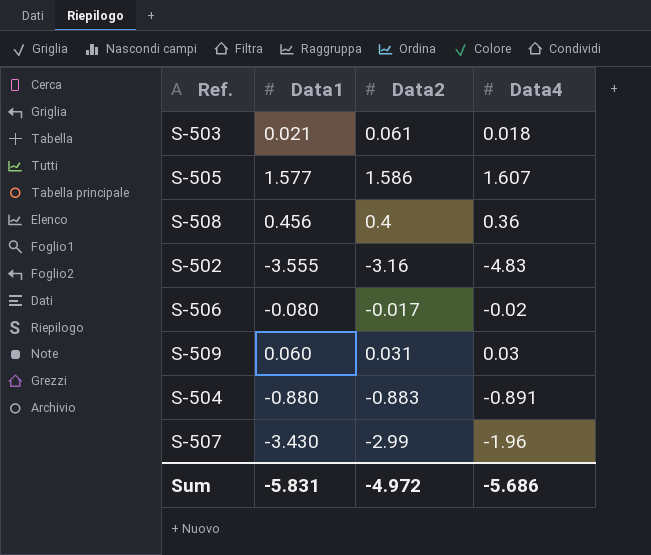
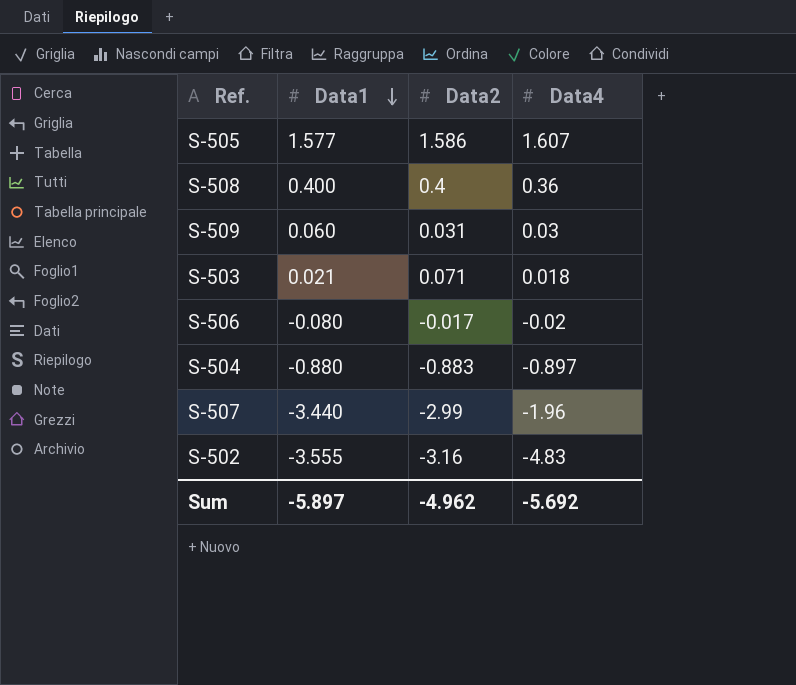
row order: none -> Data1 descending
S-508 | Data1: 0.456 -> 0.400
S-503 | Data2: 0.061 -> 0.071
S-504 | Data4: -0.891 -> -0.897
S-507 | Data1: -3.430 -> -3.440
Sum | Data1: -5.831 -> -5.897
Sum | Data2: -4.972 -> -4.962
Sum | Data4: -5.686 -> -5.692

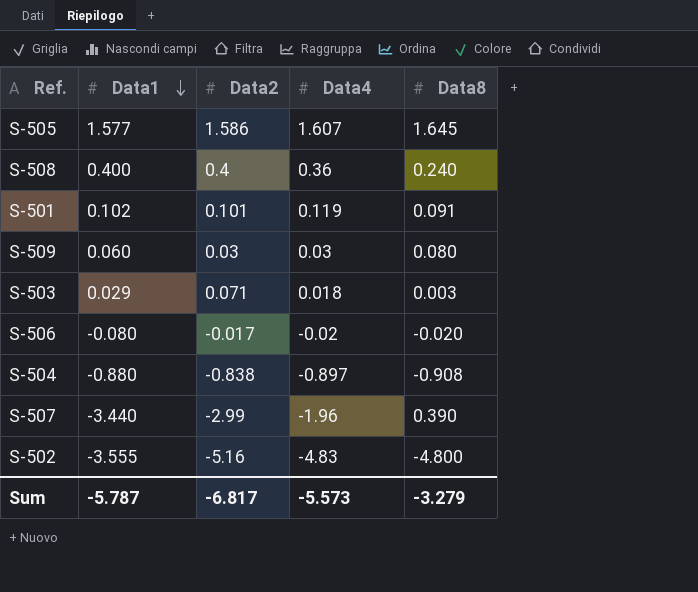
column Data8 | position: none -> 5
row S-501: none -> 0.102 | 0.101 | 0.119 | 0.091
S-509 | Data2: 0.031 -> 0.03
S-503 | Data1: 0.021 -> 0.029
S-504 | Data2: -0.883 -> -0.838
S-502 | Data2: -3.16 -> -5.16
Sum | Data1: -5.897 -> -5.787
Sum | Data2: -4.962 -> -6.817
Sum | Data4: -5.692 -> -5.573

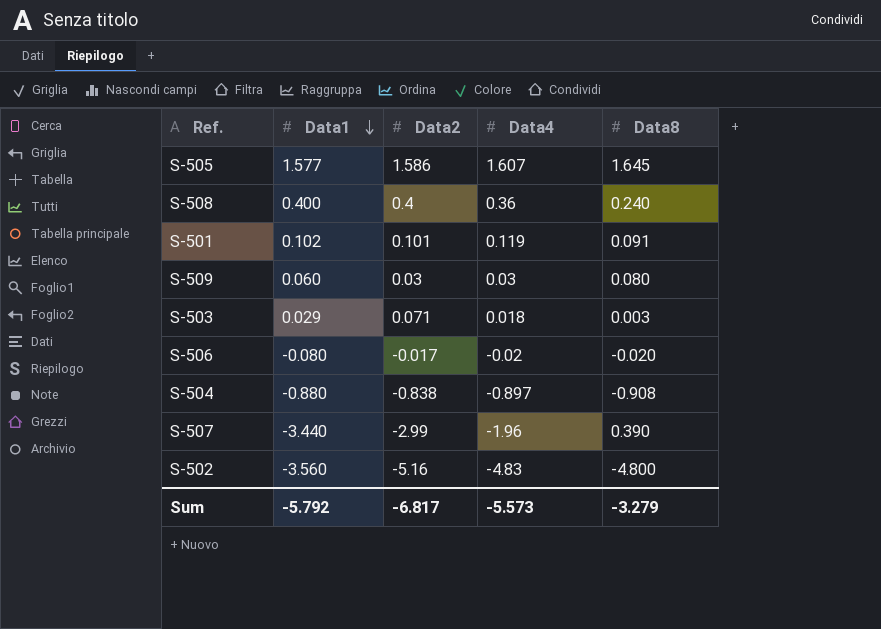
S-502 | Data1: -3.555 -> -3.560
Sum | Data1: -5.787 -> -5.792

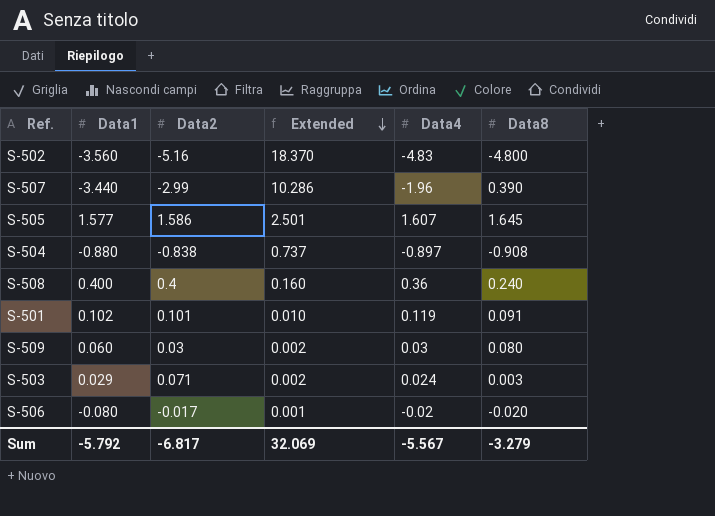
row order: Data1 descending -> Extended descending
column Extended | formula: none -> [Data1] * [Data2]
S-503 | Data4: 0.018 -> 0.024
Sum | Data4: -5.573 -> -5.567

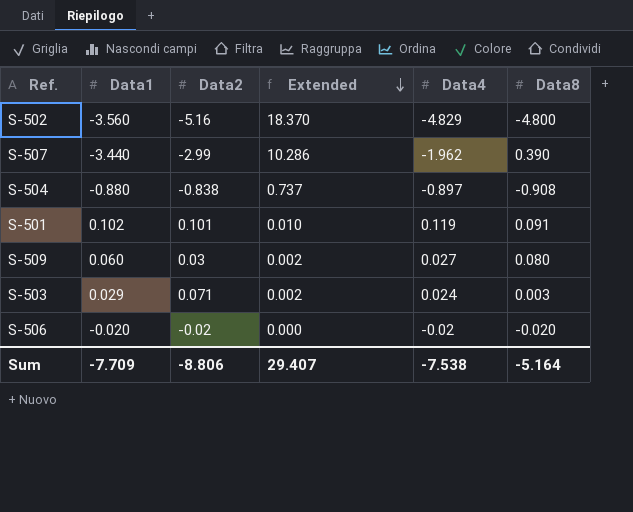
row S-505: 1.577 | 1.586 | 2.501 | 1.607 | 1.645 -> none
row S-508: 0.400 | 0.4 | 0.160 | 0.36 | 0.240 -> none
S-502 | Data4: -4.83 -> -4.829
S-507 | Data4: -1.96 -> -1.962
S-509 | Data4: 0.03 -> 0.027
S-506 | Data1: -0.080 -> -0.020
S-506 | Data2: -0.017 -> -0.02
S-506 | Extended: 0.001 -> 0.000
Sum | Data1: -5.792 -> -7.709
Sum | Data2: -6.817 -> -8.806
Sum | Extended: 32.069 -> 29.407
Sum | Data4: -5.567 -> -7.538
Sum | Data8: -3.279 -> -5.164

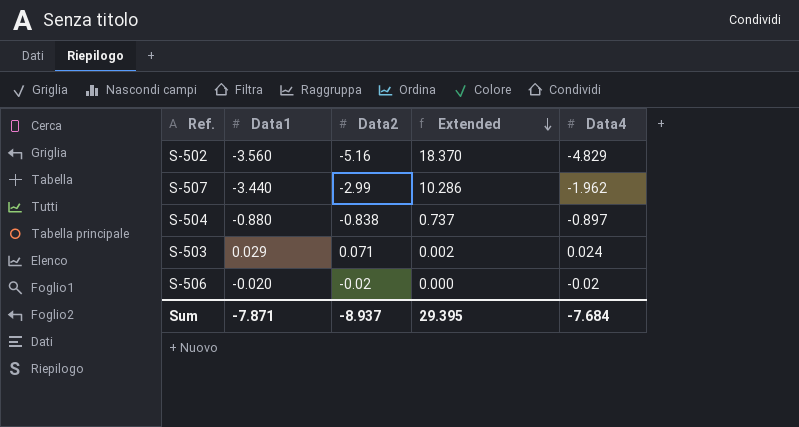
column Data8 | position: 6 -> none
row S-501: 0.102 | 0.101 | 0.010 | 0.119 | 0.091 -> none
row S-509: 0.060 | 0.03 | 0.002 | 0.027 | 0.080 -> none
Sum | Data1: -7.709 -> -7.871
Sum | Data2: -8.806 -> -8.937
Sum | Extended: 29.407 -> 29.395
Sum | Data4: -7.538 -> -7.684

